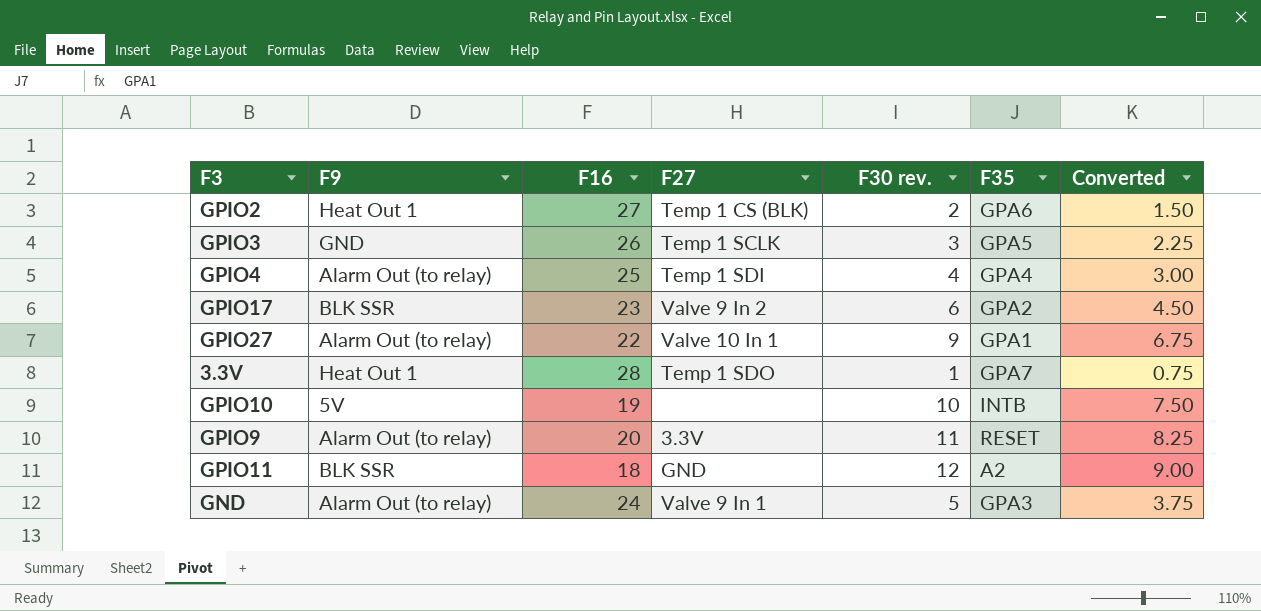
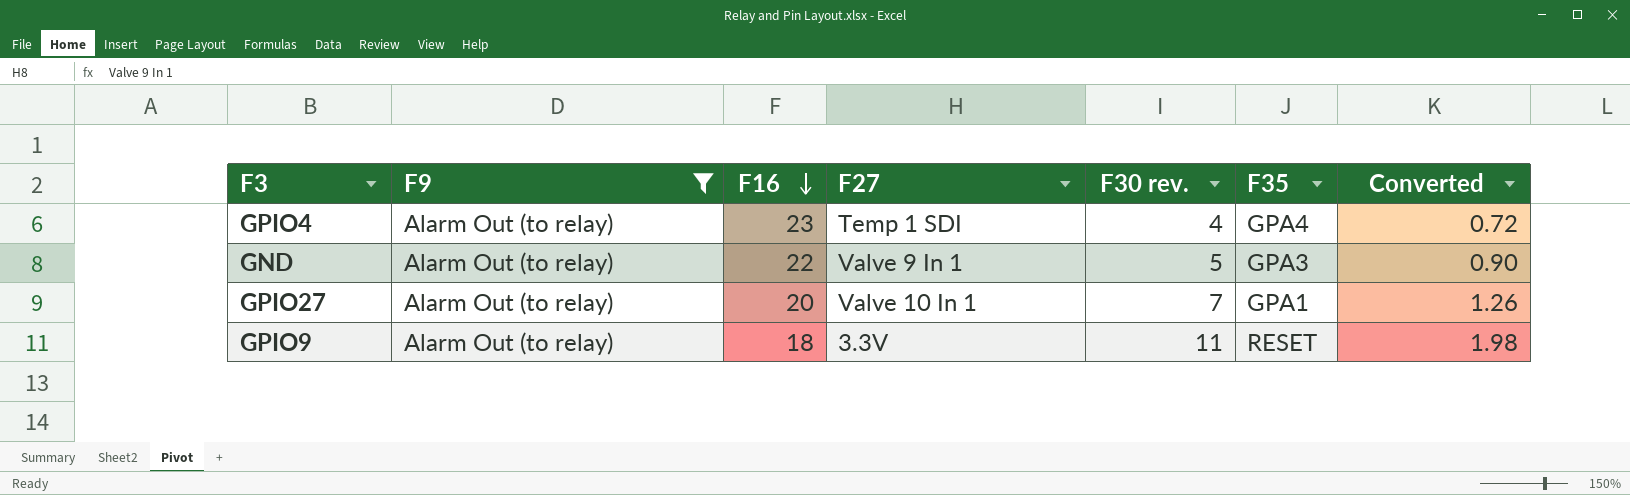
filter: none -> F9 = Alarm Out (to relay)
row order: none -> F16 descending
column Converted | formula: [F30 rev.] * 0.75 -> [F30 rev.] * 0.18
GPIO4 | F16: 25 -> 23
GND | F16: 24 -> 22
GPIO27 | F16: 22 -> 20
GPIO27 | F30 rev.: 9 -> 7
GPIO9 | F16: 20 -> 18

